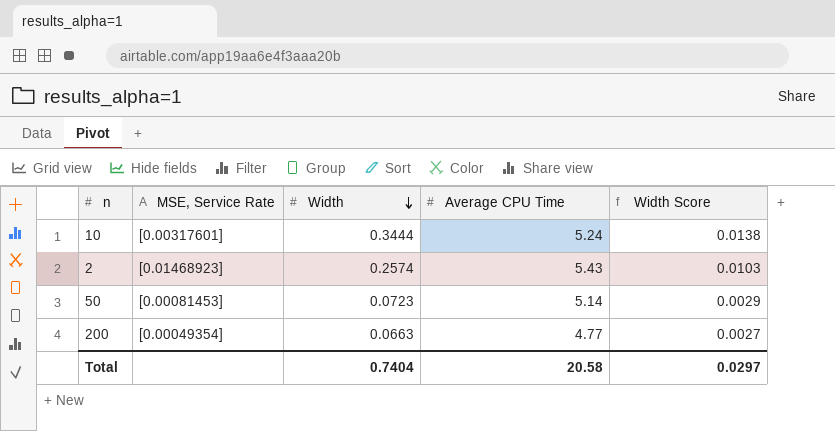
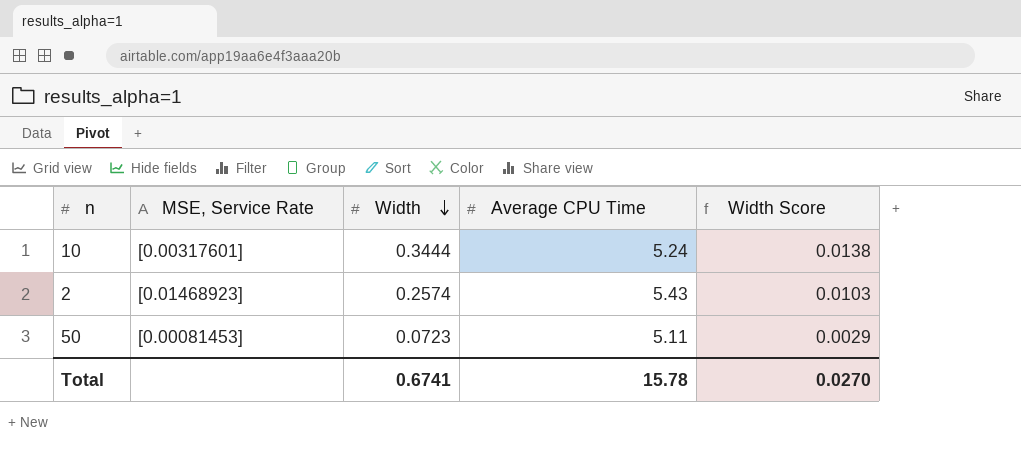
row 200: [0.00049354] | 0.0663 | 4.77 | 0.0027 -> none
50 | Average CPU Time: 5.14 -> 5.11
Total | Width: 0.7404 -> 0.6741
Total | Average CPU Time: 20.58 -> 15.78
Total | Width Score: 0.0297 -> 0.0270

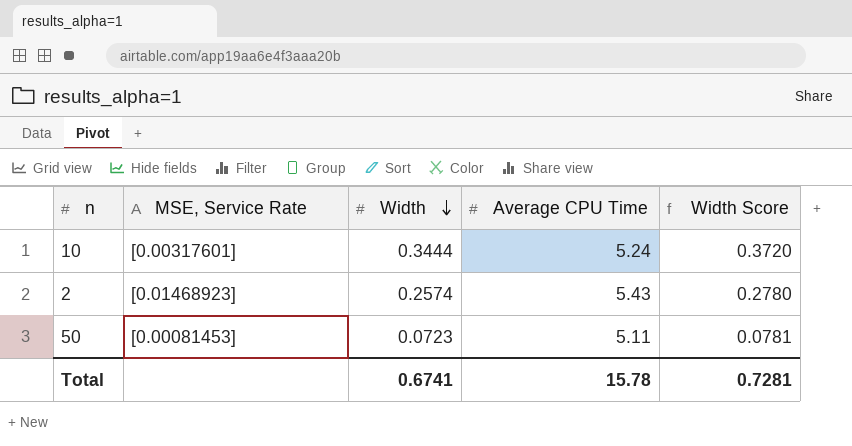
column Width Score | formula: [Width] * 0.04 -> [Width] * 1.08
Total | Width Score: 0.0270 -> 0.7281

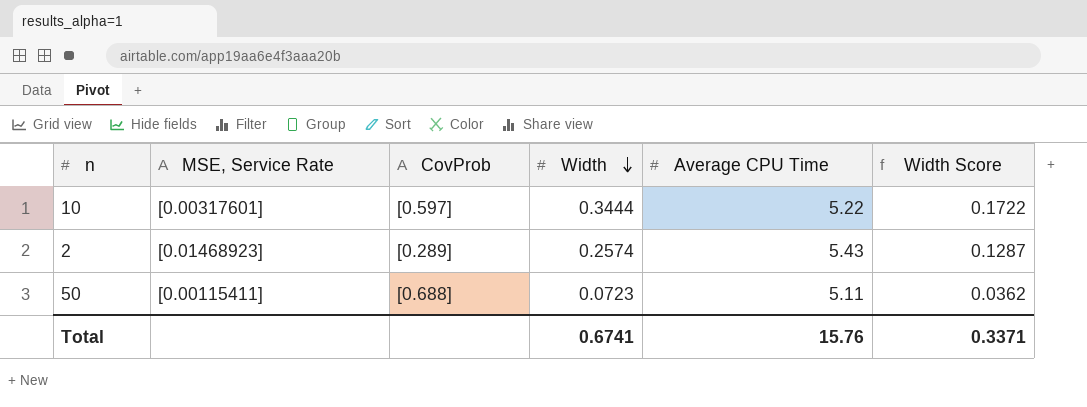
column CovProb | position: none -> 3
column Width Score | formula: [Width] * 1.08 -> [Width] * 0.5
10 | Average CPU Time: 5.24 -> 5.22
50 | MSE, Service Rate: [0.00081453] -> [0.00115411]
Total | Average CPU Time: 15.78 -> 15.76
Total | Width Score: 0.7281 -> 0.3371

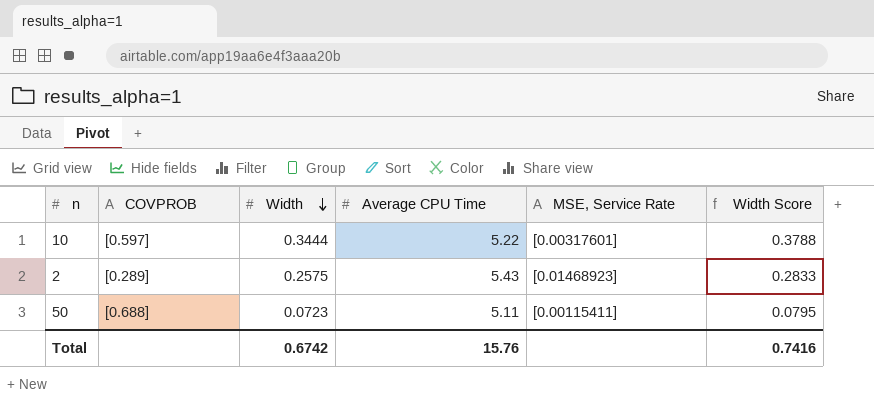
column name: CovProb -> COVPROB
column MSE, Service Rate | position: 2 -> 5
column Width Score | formula: [Width] * 0.5 -> [Width] * 1.1
2 | Width: 0.2574 -> 0.2575
Total | Width: 0.6741 -> 0.6742
Total | Width Score: 0.3371 -> 0.7416

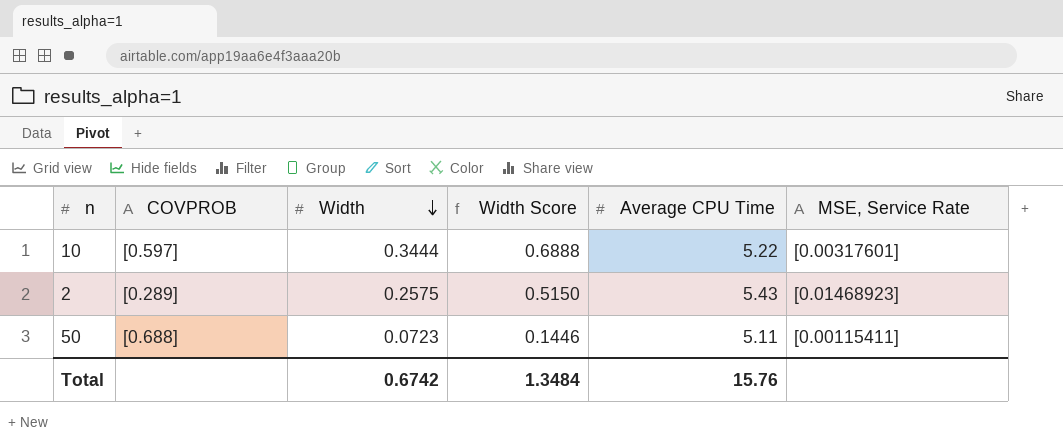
column Width Score | formula: [Width] * 1.1 -> [Width] * 2
column Width Score | position: 6 -> 4
Total | Width Score: 0.7416 -> 1.3484

